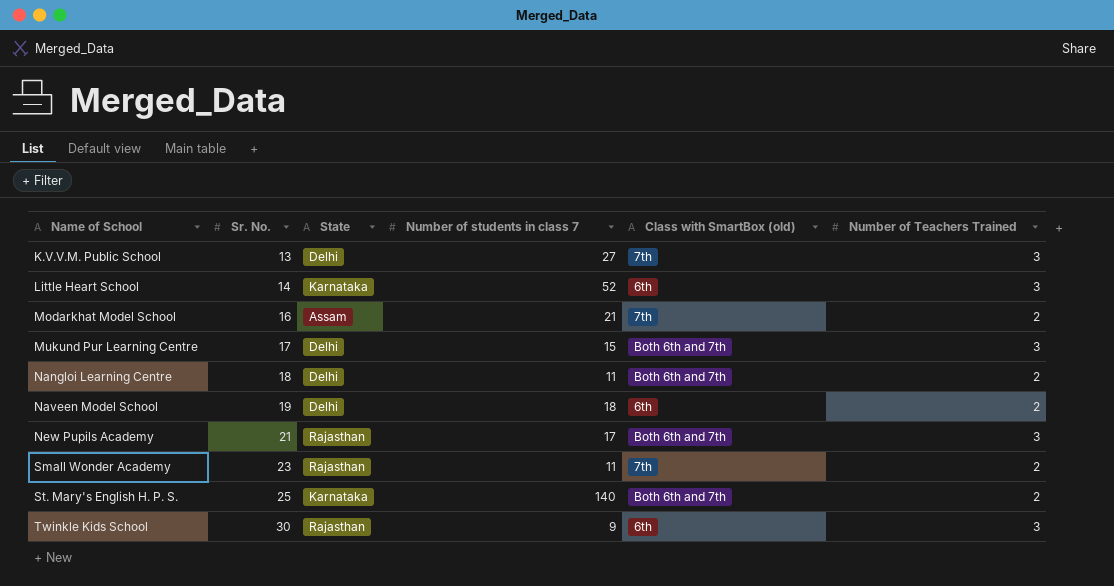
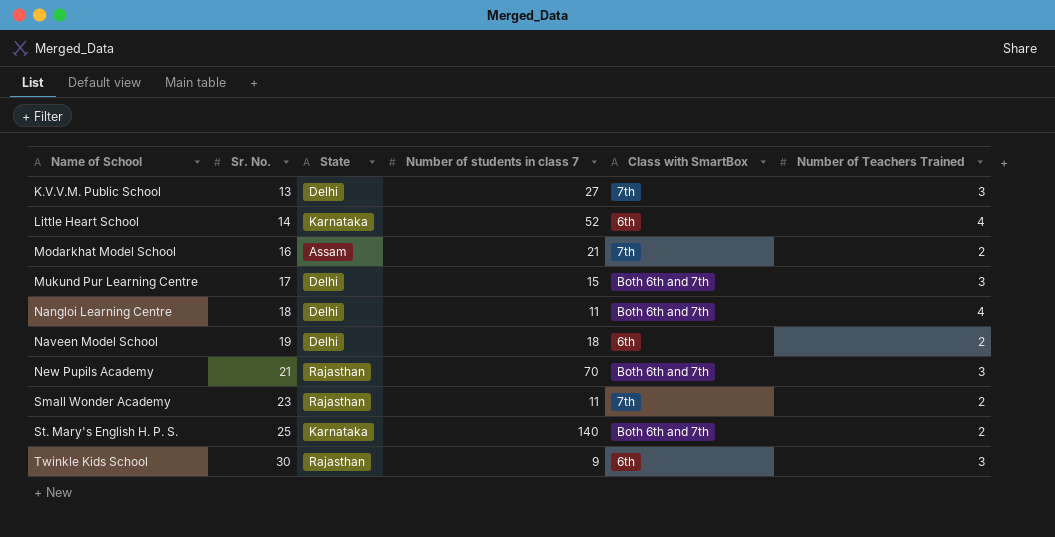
column name: Class with SmartBox (old) -> Class with SmartBox
Little Heart School | Number of Teachers Trained: 3 -> 4
Nangloi Learning Centre | Number of Teachers Trained: 2 -> 4
New Pupils Academy | Number of students in class 7: 17 -> 70

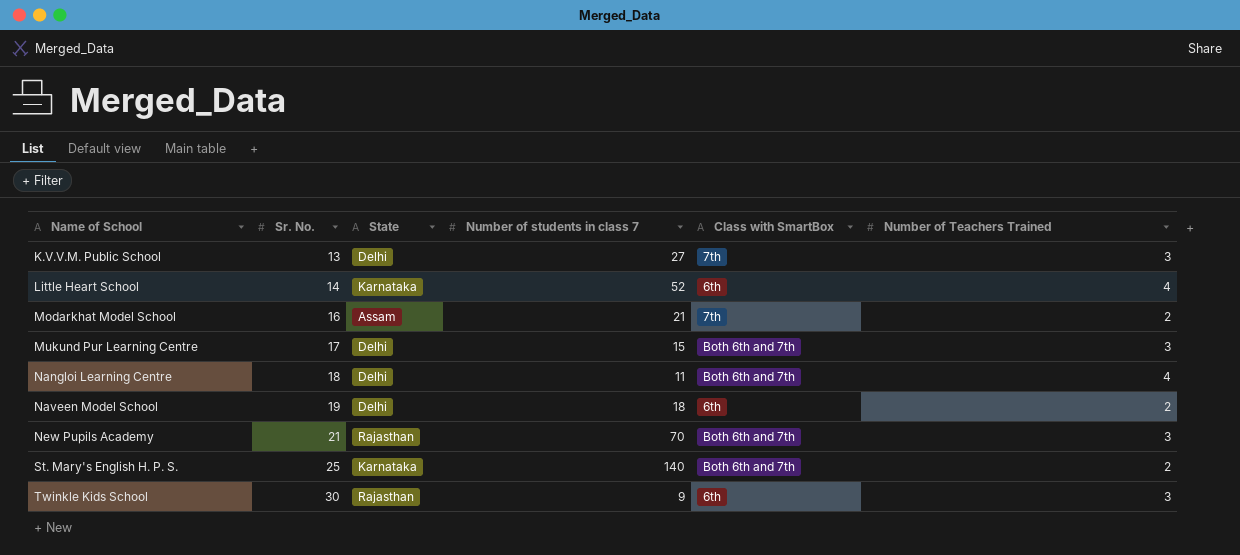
row Small Wonder Academy: 23 | Rajasthan | 11 | 7th | 2 -> none

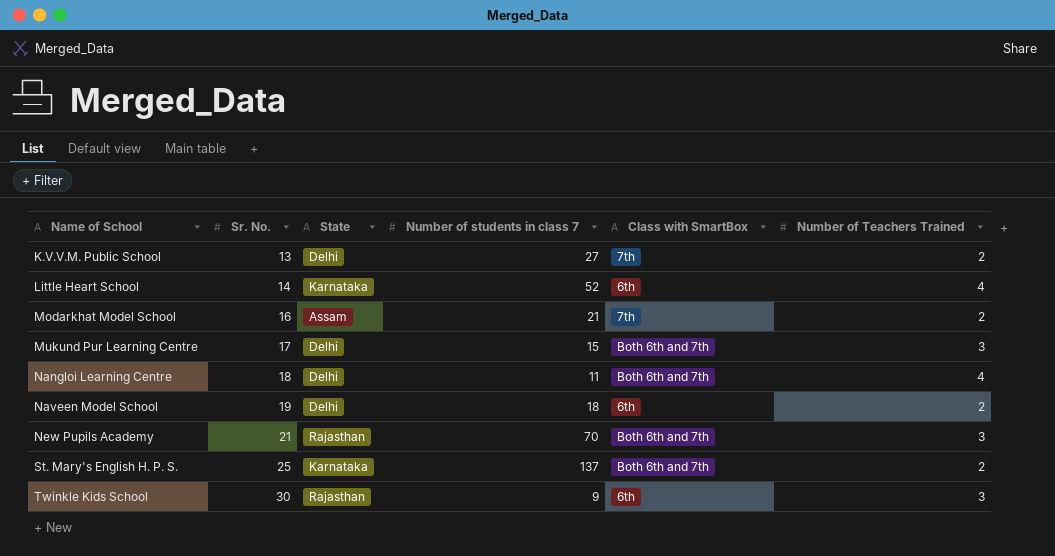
K.V.V.M. Public School | Number of Teachers Trained: 3 -> 2
St. Mary's English H. P. S. | Number of students in class 7: 140 -> 137

